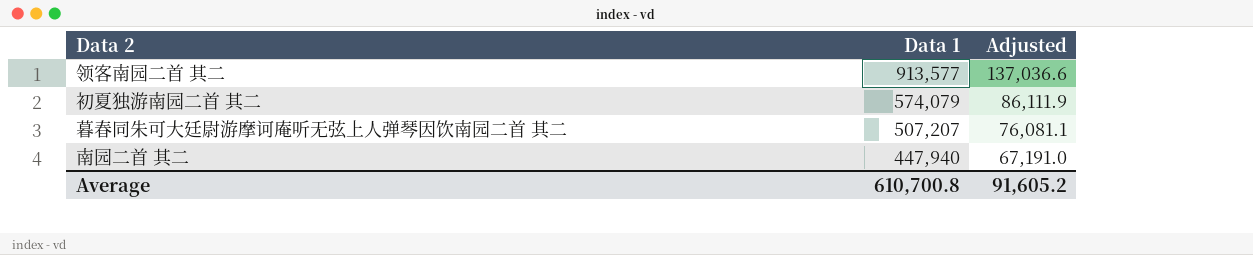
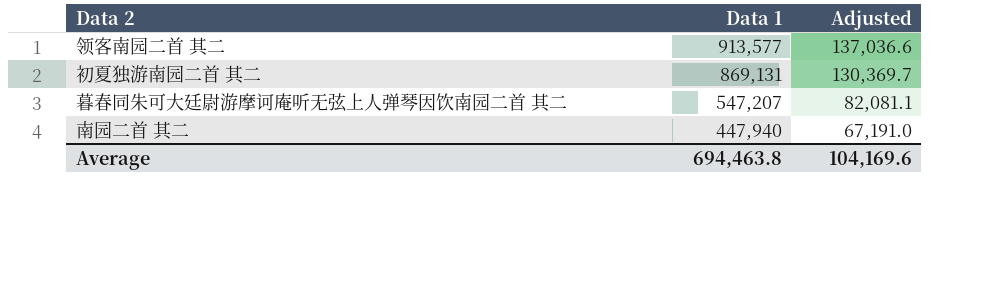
初夏独游南园二首 其二 | Data 1: 574,079 -> 869,131
初夏独游南园二首 其二 | Adjusted: 86,111.9 -> 130,369.7
暮春同朱可大廷尉游摩诃庵听无弦上人弹琴因饮南园二首 其二 | Data 1: 507,207 -> 547,207
暮春同朱可大廷尉游摩诃庵听无弦上人弹琴因饮南园二首 其二 | Adjusted: 76,081.1 -> 82,081.1
Average | Data 1: 610,700.8 -> 694,463.8
Average | Adjusted: 91,605.2 -> 104,169.6

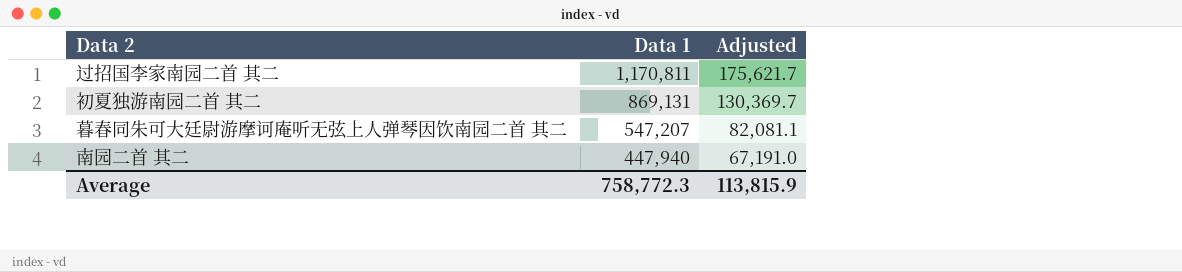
row 领客南园二首 其二: 913,577 | 137,036.6 -> none
row 过招国李家南园二首 其二: none -> 1,170,811 | 175,621.7
Average | Data 1: 694,463.8 -> 758,772.3
Average | Adjusted: 104,169.6 -> 113,815.9

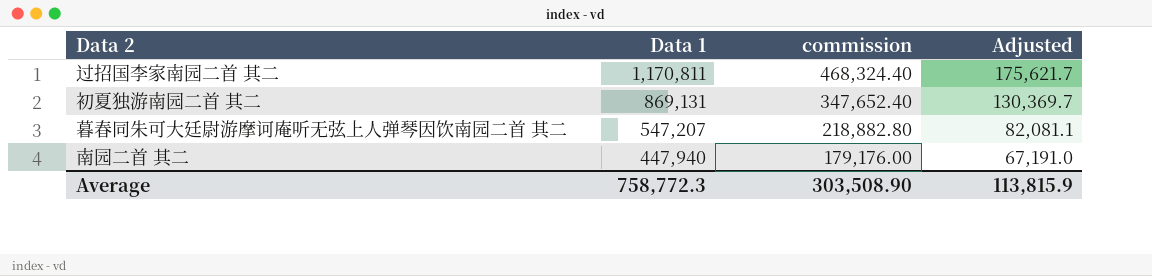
column commission | formula: none -> [Data 1] * 0.4

